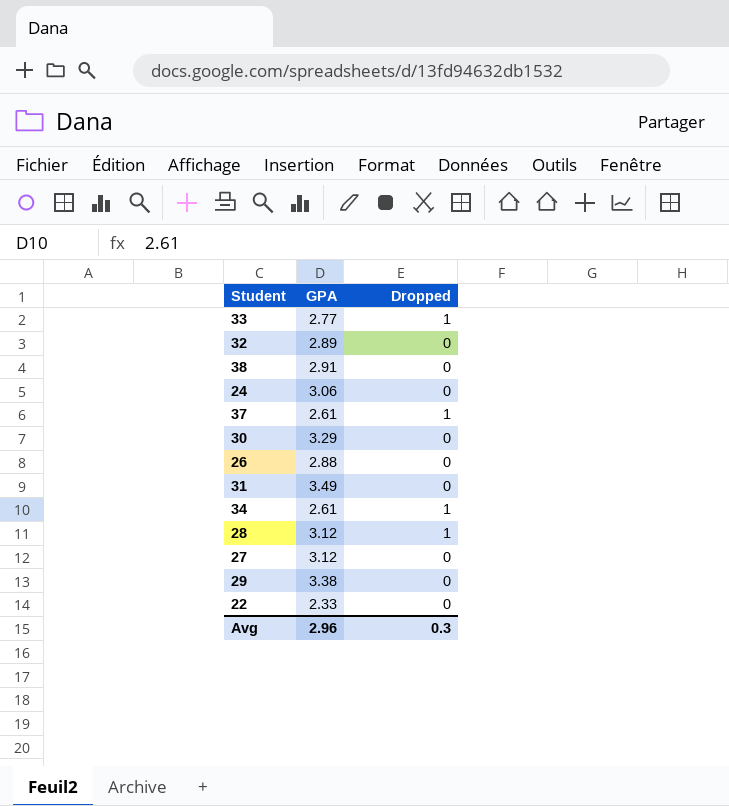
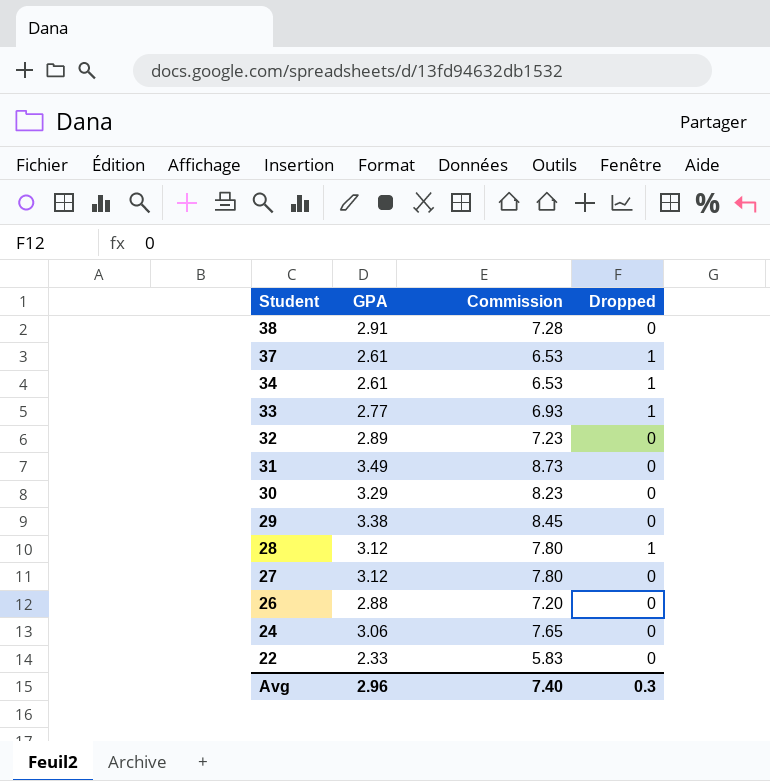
row order: none -> Student descending
column Commission | formula: none -> [GPA] * 2.5

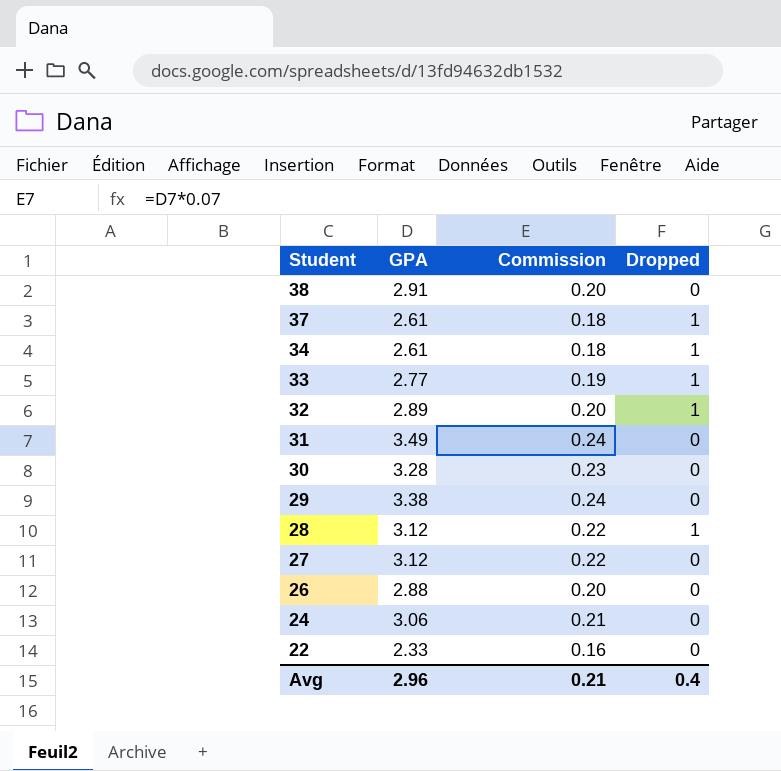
column Commission | formula: [GPA] * 2.5 -> [GPA] * 0.07
32 | Dropped: 0 -> 1
30 | GPA: 3.29 -> 3.28
Avg | Commission: 7.40 -> 0.21
Avg | Dropped: 0.3 -> 0.4

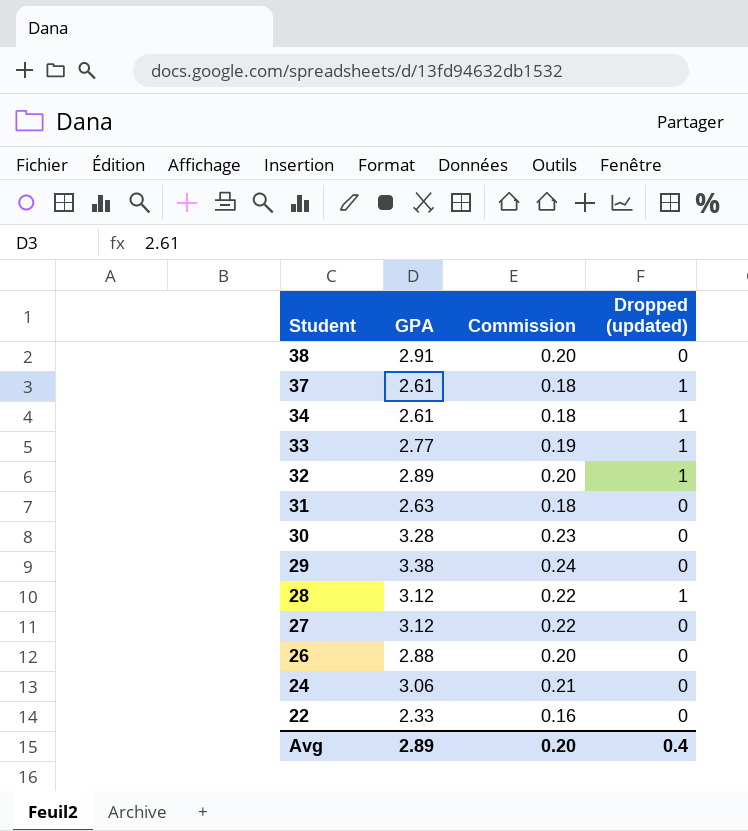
column name: Dropped -> Dropped (updated)
31 | GPA: 3.49 -> 2.63
31 | Commission: 0.24 -> 0.18
Avg | GPA: 2.96 -> 2.89
Avg | Commission: 0.21 -> 0.20

